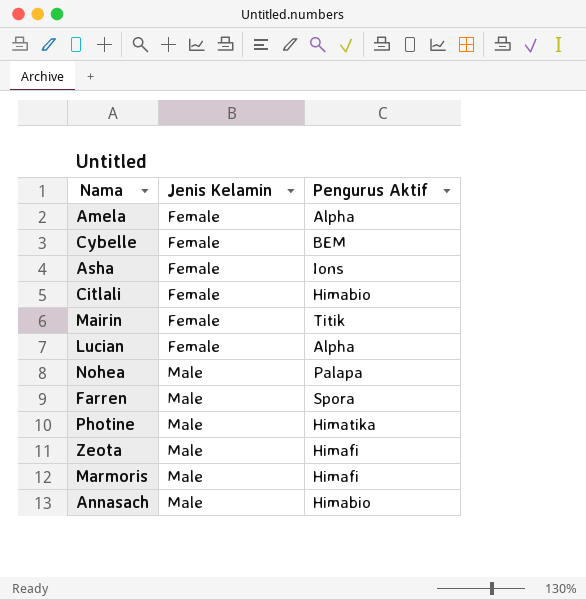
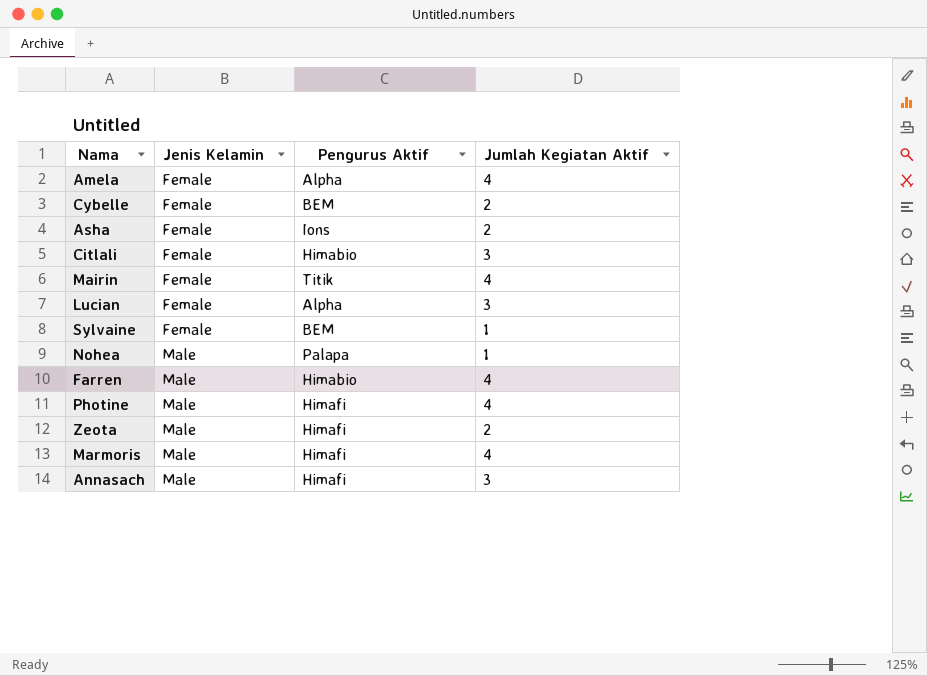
column Jumlah Kegiatan Aktif | position: none -> 4
row Sylvaine: none -> Female | BEM | 1
Farren | Pengurus Aktif: Spora -> Himabio
Photine | Pengurus Aktif: Himatika -> Himafi
Annasach | Pengurus Aktif: Himabio -> Himafi

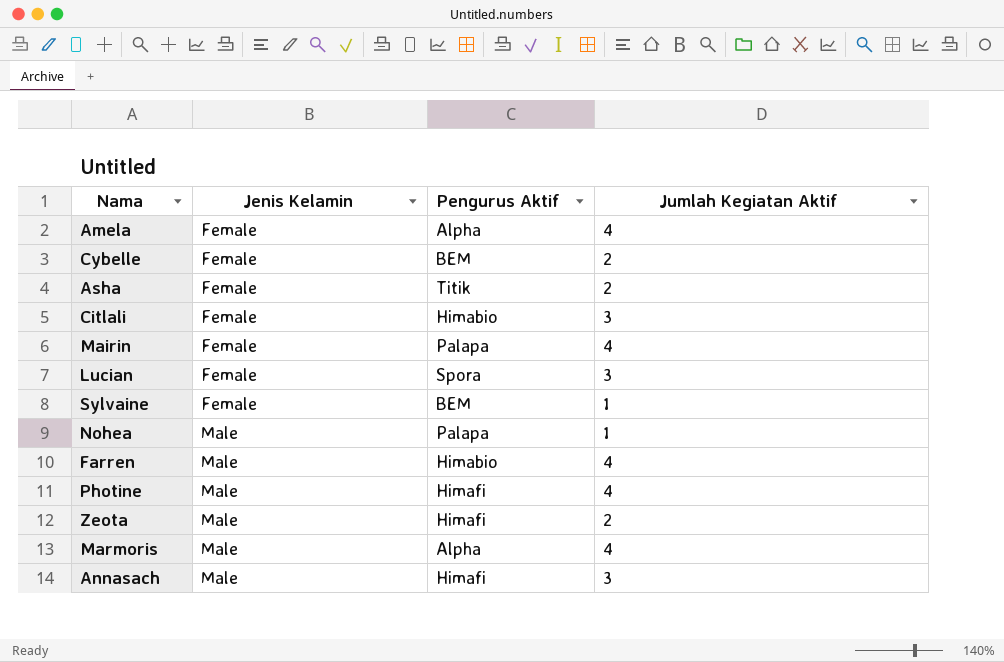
Asha | Pengurus Aktif: Ions -> Titik
Mairin | Pengurus Aktif: Titik -> Palapa
Lucian | Pengurus Aktif: Alpha -> Spora
Marmoris | Pengurus Aktif: Himafi -> Alpha

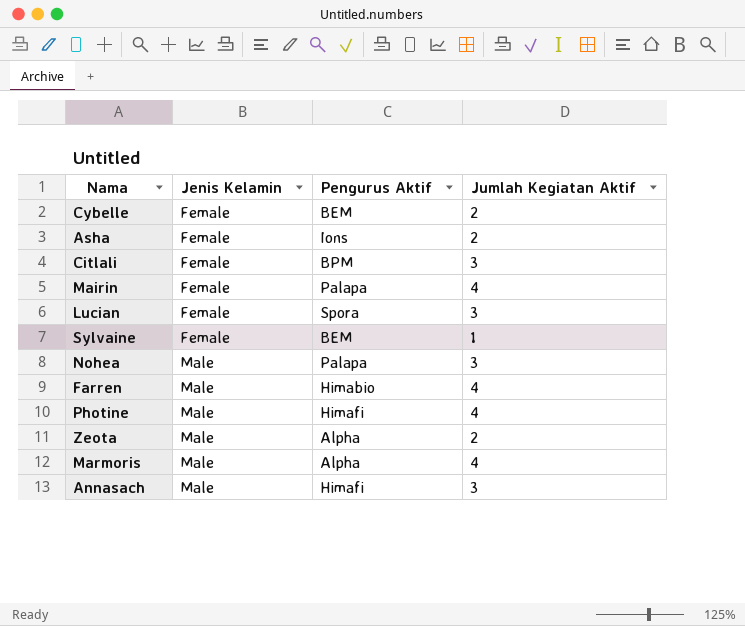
row Amela: Female | Alpha | 4 -> none
Asha | Pengurus Aktif: Titik -> Ions
Citlali | Pengurus Aktif: Himabio -> BPM
Nohea | Jumlah Kegiatan Aktif: 1 -> 3
Zeota | Pengurus Aktif: Himafi -> Alpha

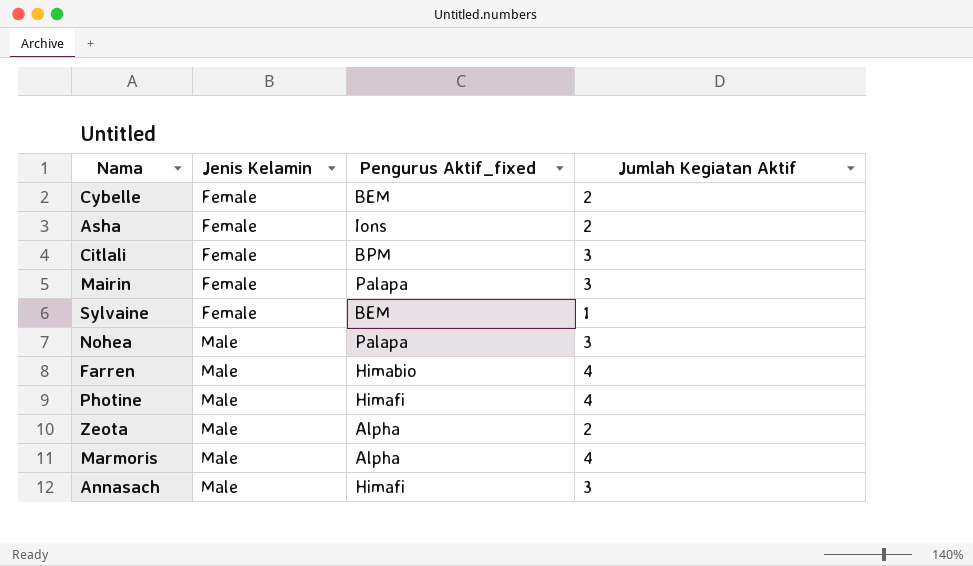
column name: Pengurus Aktif -> Pengurus Aktif_fixed
row Lucian: Female | Spora | 3 -> none
Mairin | Jumlah Kegiatan Aktif: 4 -> 3

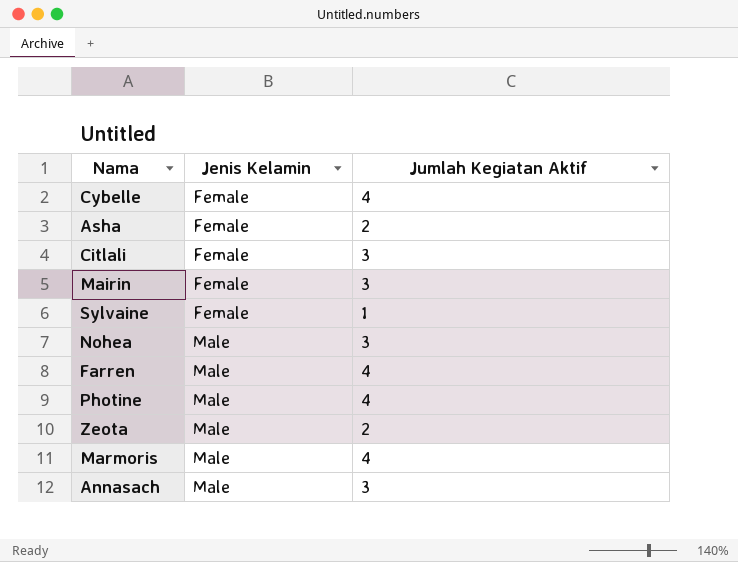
column Pengurus Aktif_fixed | position: 3 -> none
Cybelle | Jumlah Kegiatan Aktif: 2 -> 4

